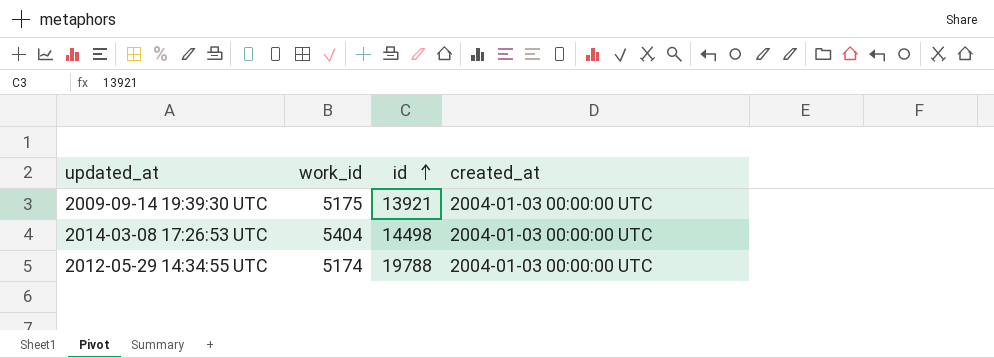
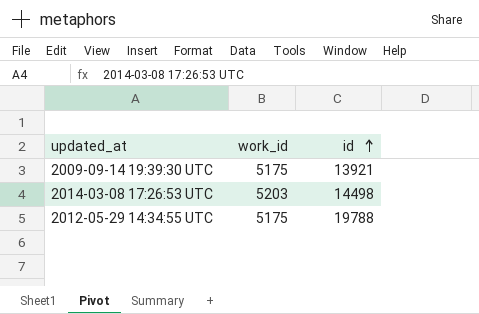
column created_at | position: 4 -> none
2014-03-08 17:26:53 UTC | work_id: 5404 -> 5203
2012-05-29 14:34:55 UTC | work_id: 5174 -> 5175

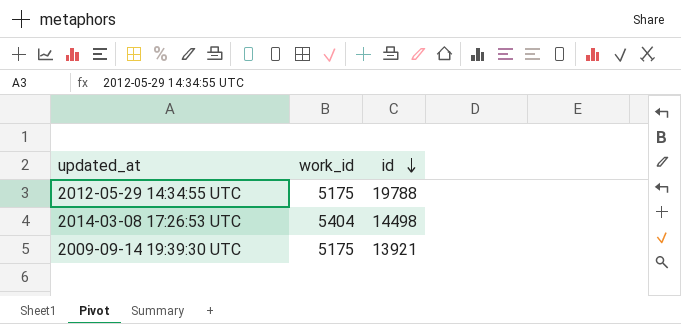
row order: id ascending -> id descending
2014-03-08 17:26:53 UTC | work_id: 5203 -> 5404

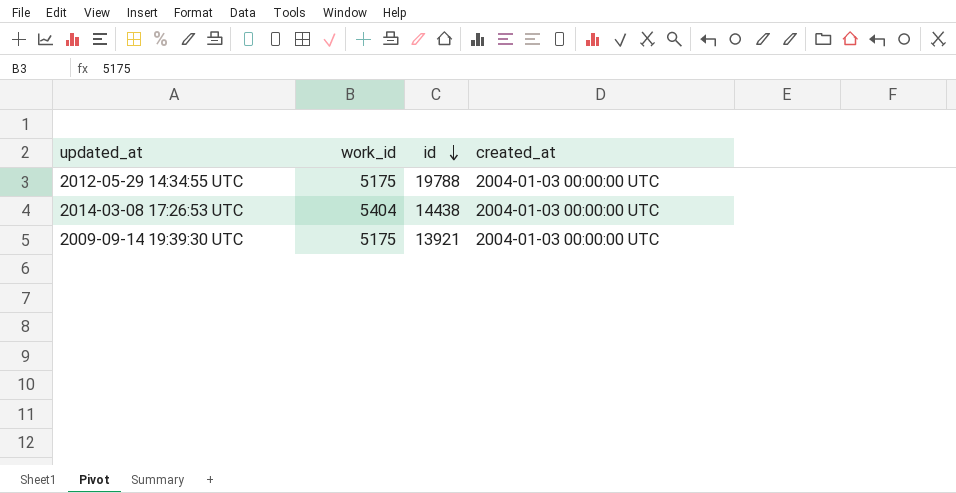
column created_at | position: none -> 4
2014-03-08 17:26:53 UTC | id: 14498 -> 14438

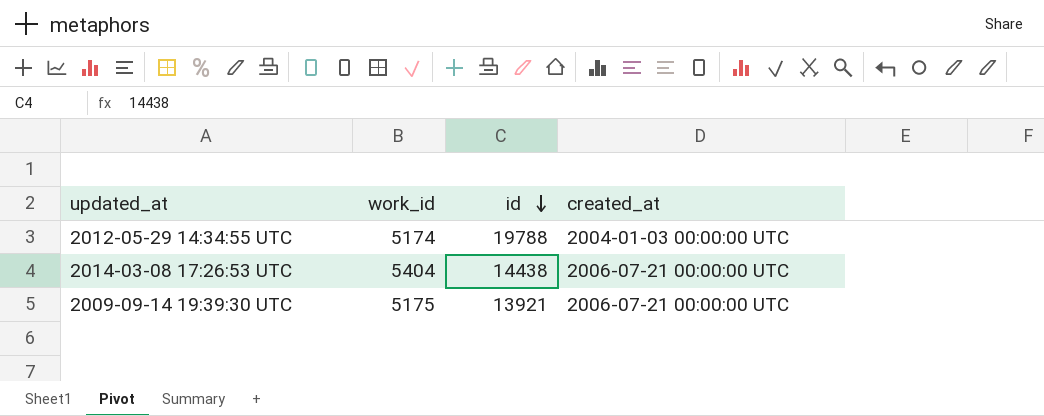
2012-05-29 14:34:55 UTC | work_id: 5175 -> 5174
2014-03-08 17:26:53 UTC | created_at: 2004-01-03 00:00:00 UTC -> 2006-07-21 00:00:00 UTC
2009-09-14 19:39:30 UTC | created_at: 2004-01-03 00:00:00 UTC -> 2006-07-21 00:00:00 UTC

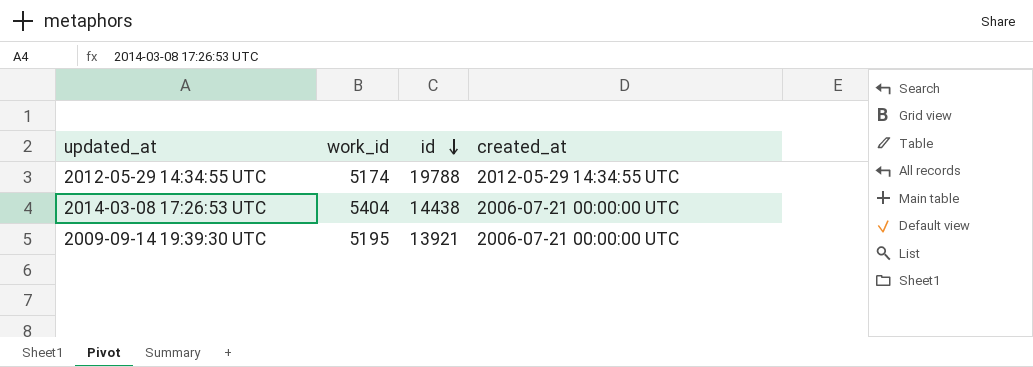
2012-05-29 14:34:55 UTC | created_at: 2004-01-03 00:00:00 UTC -> 2012-05-29 14:34:55 UTC
2009-09-14 19:39:30 UTC | work_id: 5175 -> 5195

